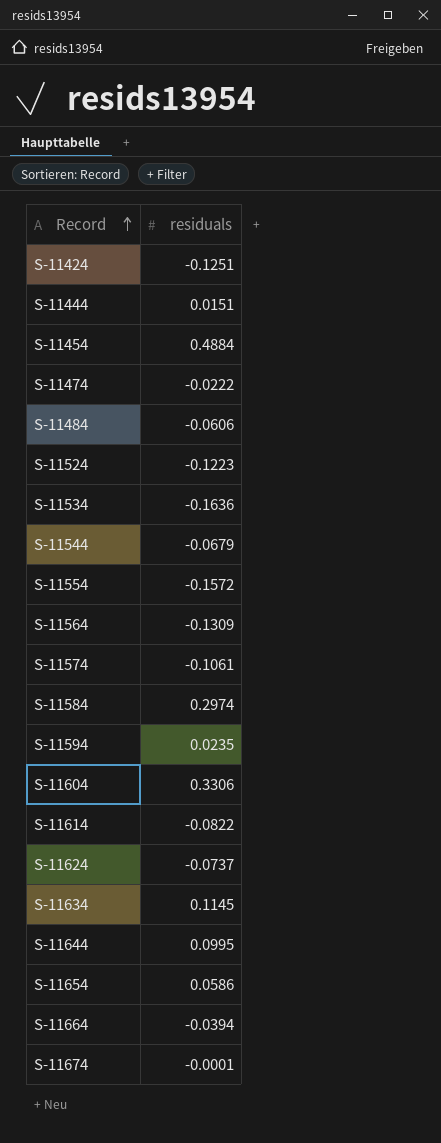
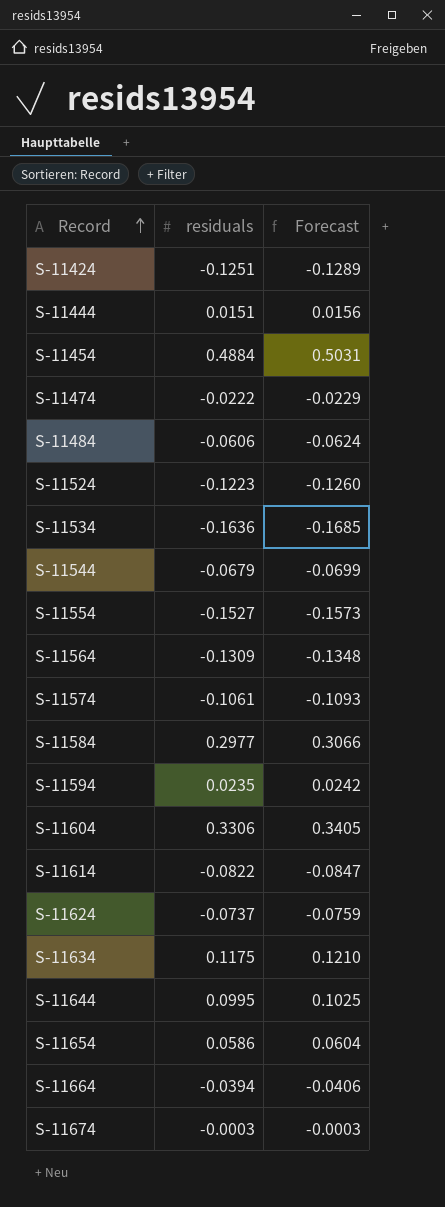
column Forecast | formula: none -> [residuals] * 1.03
S-11554 | residuals: -0.1572 -> -0.1527
S-11584 | residuals: 0.2974 -> 0.2977
S-11634 | residuals: 0.1145 -> 0.1175
S-11674 | residuals: -0.0001 -> -0.0003

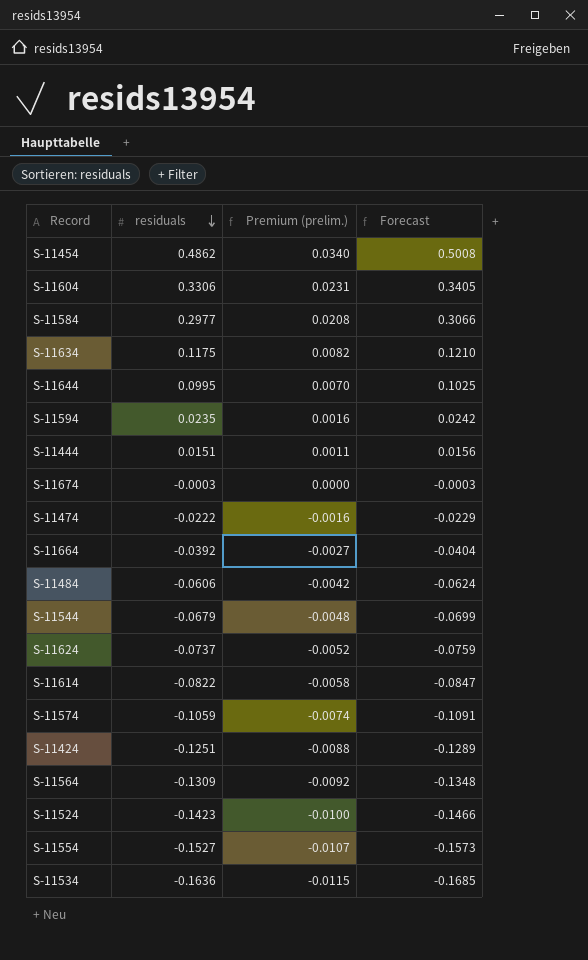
row order: Record ascending -> residuals descending
column Premium (prelim.) | formula: none -> [residuals] * 0.07
row S-11654: 0.0586 | 0.0604 -> none
S-11454 | residuals: 0.4884 -> 0.4862
S-11454 | Forecast: 0.5031 -> 0.5008
S-11664 | residuals: -0.0394 -> -0.0392
S-11664 | Forecast: -0.0406 -> -0.0404
S-11574 | residuals: -0.1061 -> -0.1059
S-11574 | Forecast: -0.1093 -> -0.1091
S-11524 | residuals: -0.1223 -> -0.1423
S-11524 | Forecast: -0.1260 -> -0.1466

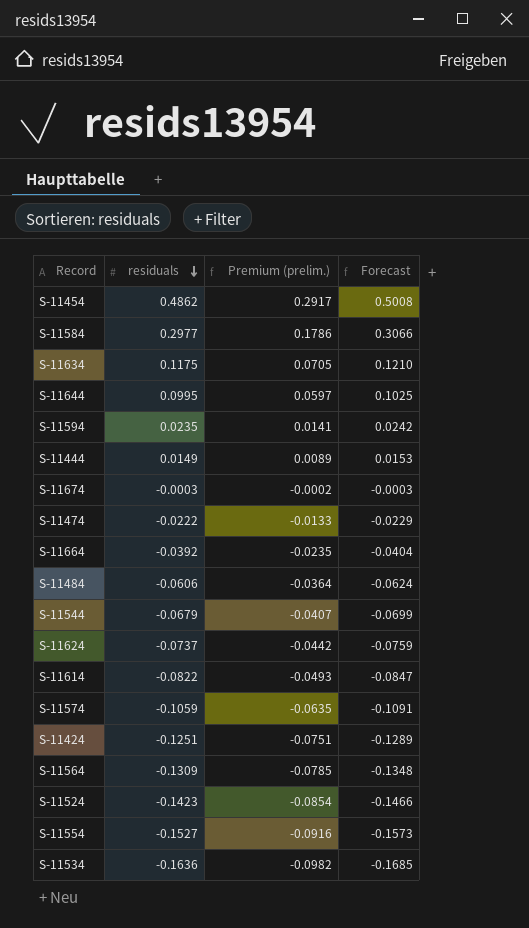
column Premium (prelim.) | formula: [residuals] * 0.07 -> [residuals] * 0.6
row S-11604: 0.3306 | 0.0231 | 0.3405 -> none
S-11444 | residuals: 0.0151 -> 0.0149
S-11444 | Forecast: 0.0156 -> 0.0153

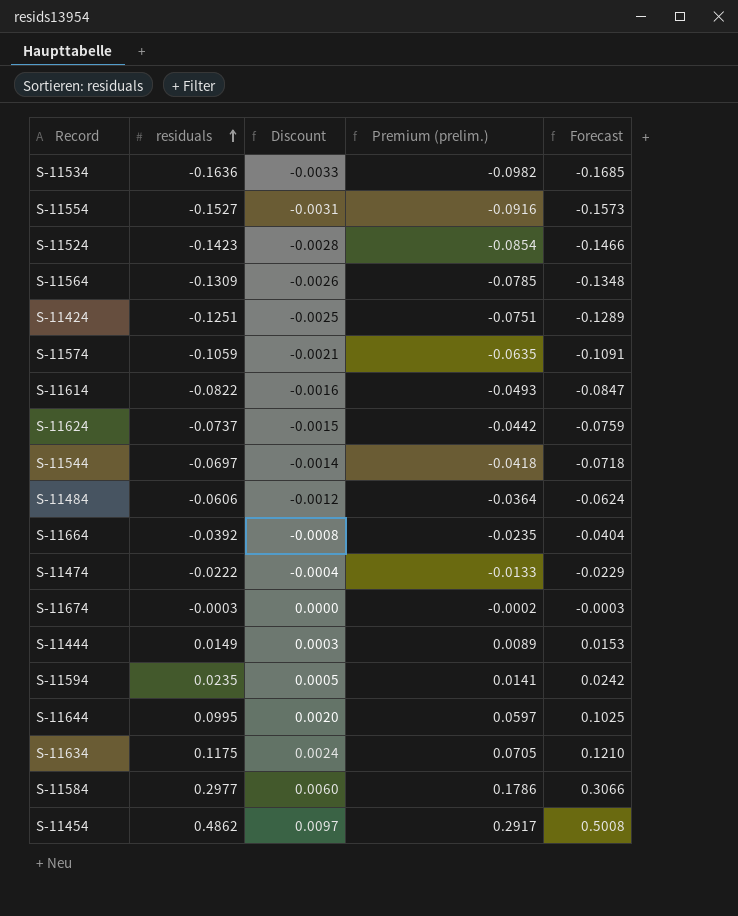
row order: residuals descending -> residuals ascending
column Discount | formula: none -> [residuals] * 0.02
S-11544 | residuals: -0.0679 -> -0.0697
S-11544 | Premium (prelim.): -0.0407 -> -0.0418
S-11544 | Forecast: -0.0699 -> -0.0718

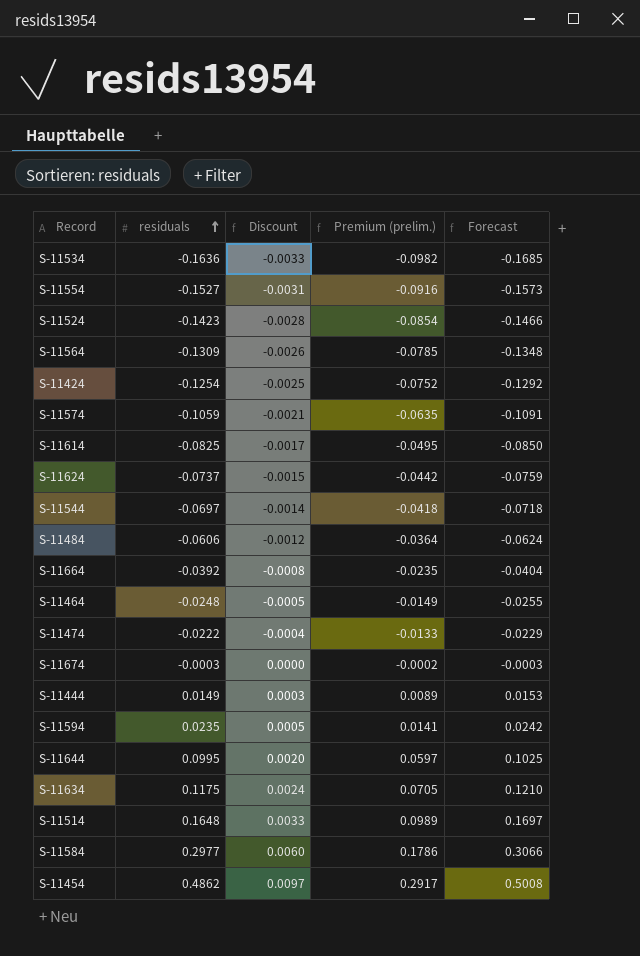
S-11424 | residuals: -0.1251 -> -0.1254
S-11424 | Premium (prelim.): -0.0751 -> -0.0752
S-11424 | Forecast: -0.1289 -> -0.1292
S-11614 | residuals: -0.0822 -> -0.0825
S-11614 | Discount: -0.0016 -> -0.0017
S-11614 | Premium (prelim.): -0.0493 -> -0.0495
S-11614 | Forecast: -0.0847 -> -0.0850
row S-11464: none -> -0.0248 | -0.0005 | -0.0149 | -0.0255
row S-11514: none -> 0.1648 | 0.0033 | 0.0989 | 0.1697

